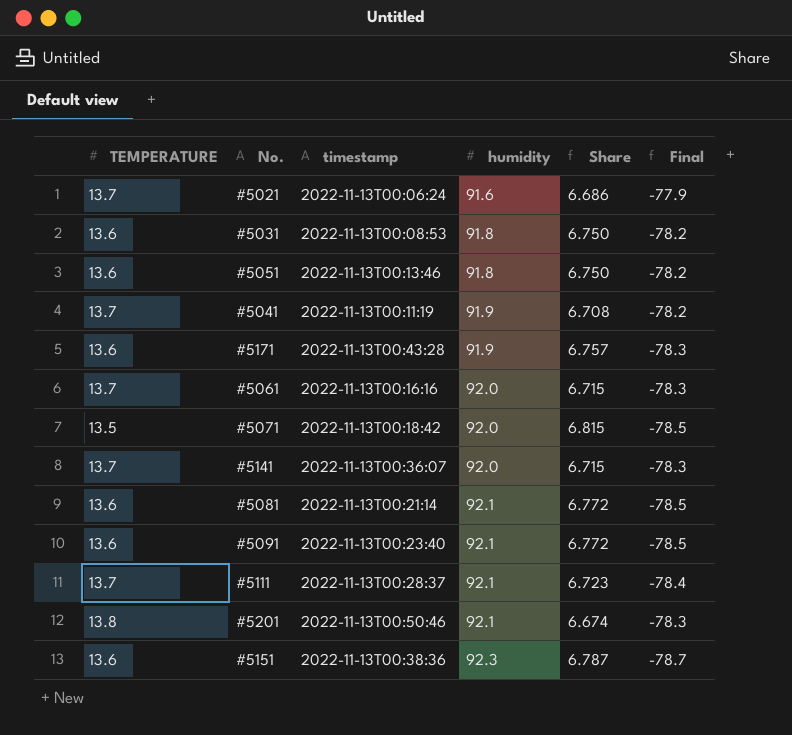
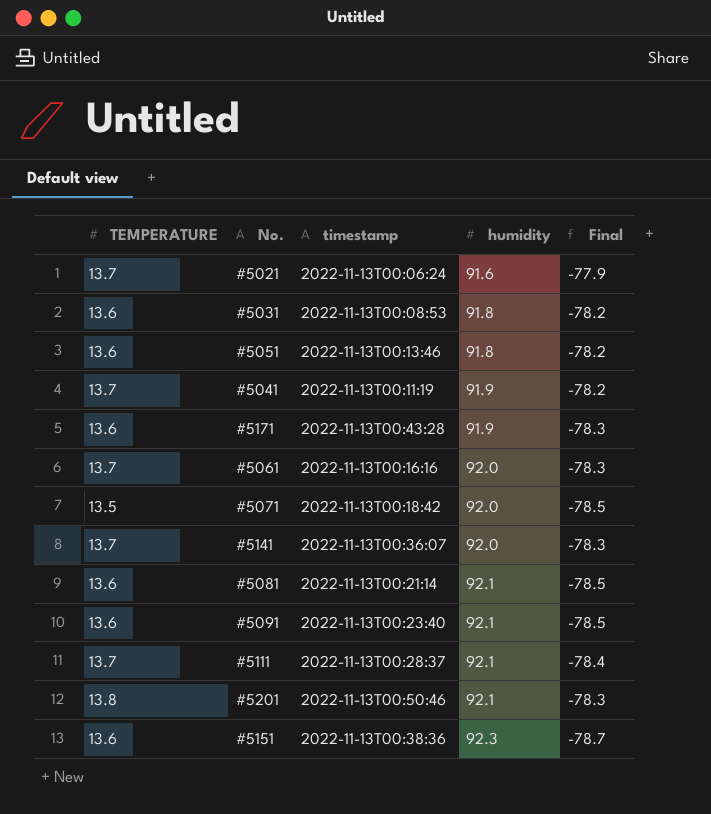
column Share | formula: [humidity] / [TEMPERATURE] -> none

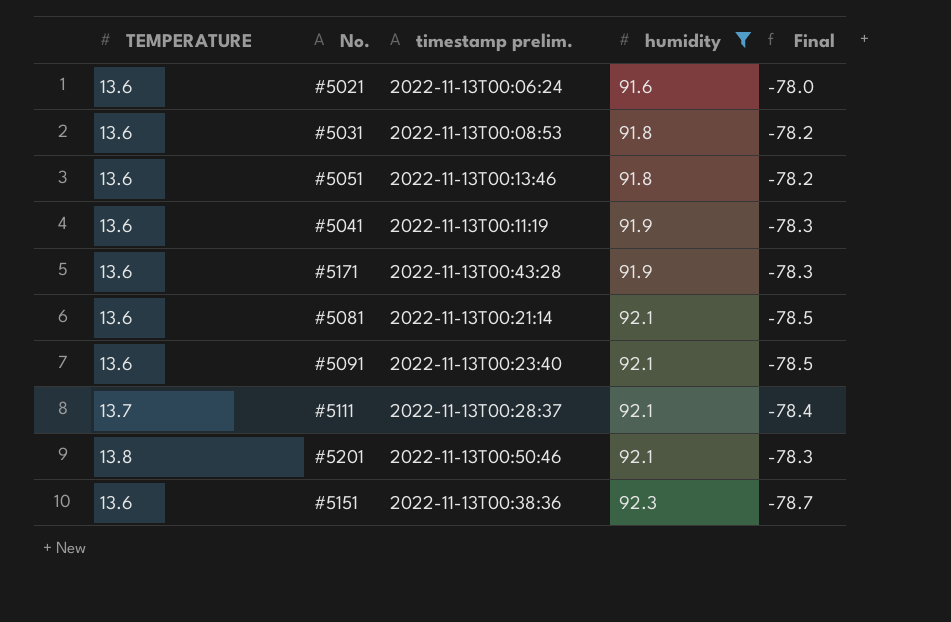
filter: none -> humidity != 92.0
column name: timestamp -> timestamp prelim.
#5021 | TEMPERATURE: 13.7 -> 13.6
#5021 | Final: -77.9 -> -78.0
#5041 | TEMPERATURE: 13.7 -> 13.6
#5041 | Final: -78.2 -> -78.3

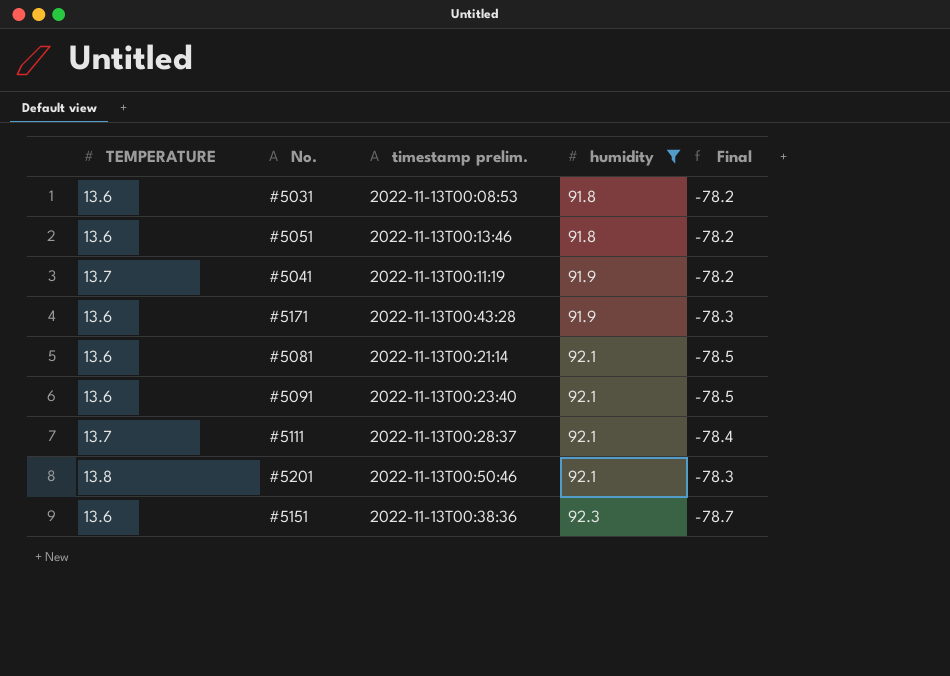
row #5021: 13.6 | 2022-11-13T00:06:24 | 91.6 | -78.0 -> none
#5041 | TEMPERATURE: 13.6 -> 13.7
#5041 | Final: -78.3 -> -78.2

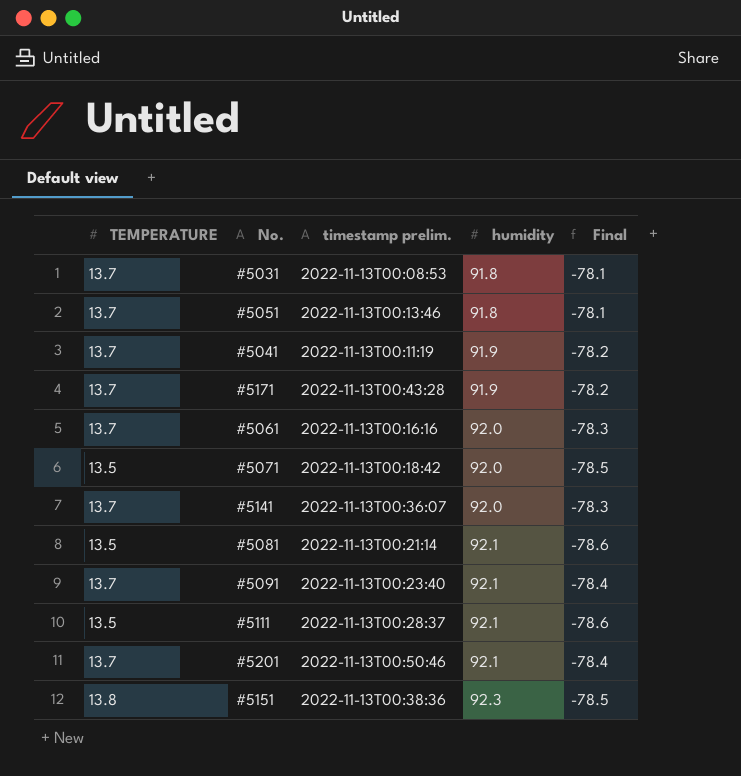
filter: humidity != 92.0 -> none
#5031 | TEMPERATURE: 13.6 -> 13.7
#5031 | Final: -78.2 -> -78.1
#5051 | TEMPERATURE: 13.6 -> 13.7
#5051 | Final: -78.2 -> -78.1
#5171 | TEMPERATURE: 13.6 -> 13.7
#5171 | Final: -78.3 -> -78.2
#5081 | TEMPERATURE: 13.6 -> 13.5
#5081 | Final: -78.5 -> -78.6
#5091 | TEMPERATURE: 13.6 -> 13.7
#5091 | Final: -78.5 -> -78.4
#5111 | TEMPERATURE: 13.7 -> 13.5
#5111 | Final: -78.4 -> -78.6
#5201 | TEMPERATURE: 13.8 -> 13.7
#5201 | Final: -78.3 -> -78.4
#5151 | TEMPERATURE: 13.6 -> 13.8
#5151 | Final: -78.7 -> -78.5

